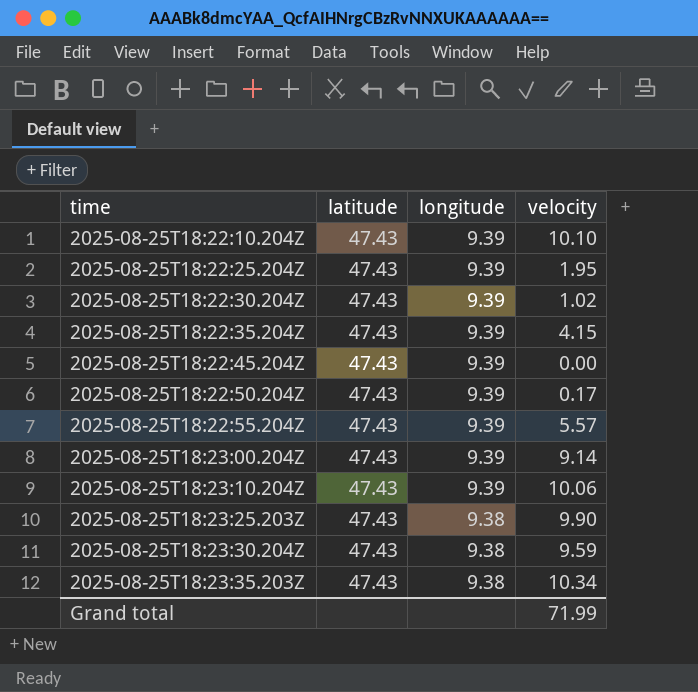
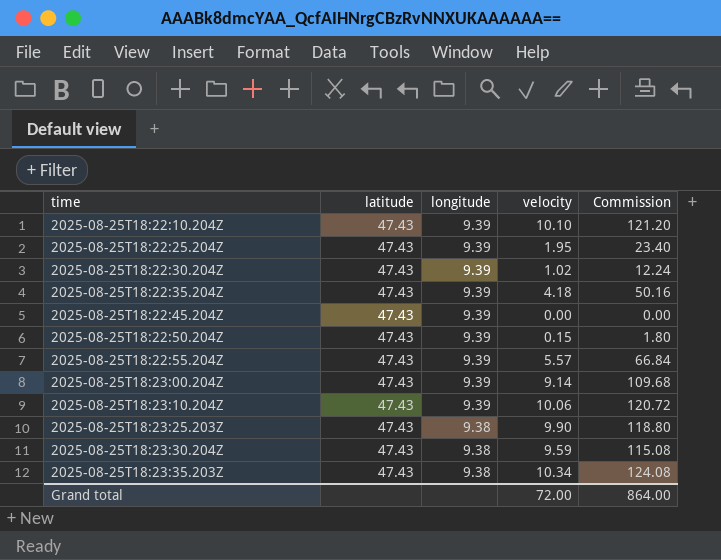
column Commission | formula: none -> [velocity] * 12
2025-08-25T18:22:35.204Z | velocity: 4.15 -> 4.18
2025-08-25T18:22:50.204Z | velocity: 0.17 -> 0.15
Grand total | velocity: 71.99 -> 72.00

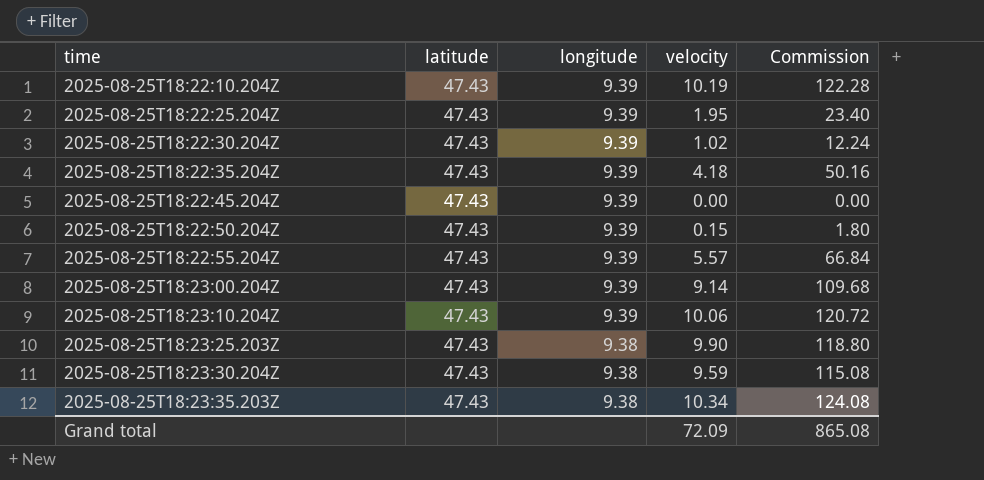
2025-08-25T18:22:10.204Z | velocity: 10.10 -> 10.19
2025-08-25T18:22:10.204Z | Commission: 121.20 -> 122.28
Grand total | velocity: 72.00 -> 72.09
Grand total | Commission: 864.00 -> 865.08

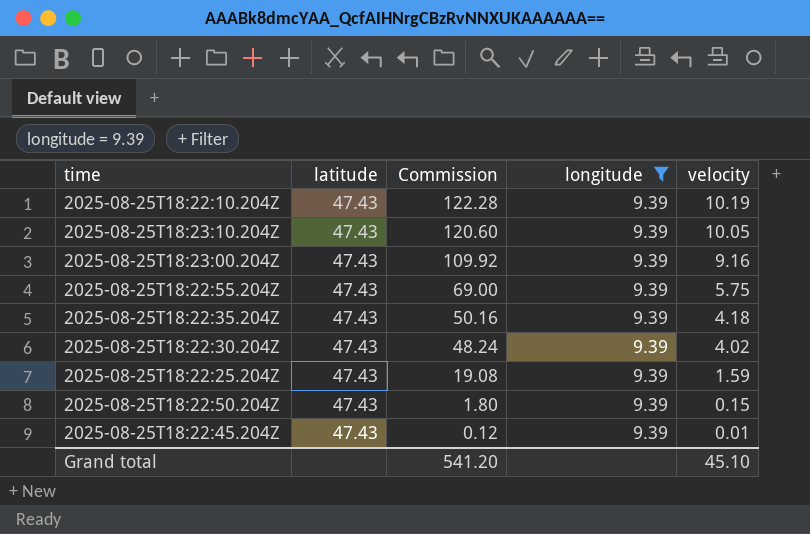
filter: none -> longitude = 9.39
row order: time ascending -> Commission descending
column Commission | position: 5 -> 3
2025-08-25T18:23:10.204Z | Commission: 120.72 -> 120.60
2025-08-25T18:23:10.204Z | velocity: 10.06 -> 10.05
2025-08-25T18:23:00.204Z | Commission: 109.68 -> 109.92
2025-08-25T18:23:00.204Z | velocity: 9.14 -> 9.16
2025-08-25T18:22:55.204Z | Commission: 66.84 -> 69.00
2025-08-25T18:22:55.204Z | velocity: 5.57 -> 5.75
2025-08-25T18:22:30.204Z | Commission: 12.24 -> 48.24
2025-08-25T18:22:30.204Z | velocity: 1.02 -> 4.02
2025-08-25T18:22:25.204Z | Commission: 23.40 -> 19.08
2025-08-25T18:22:25.204Z | velocity: 1.95 -> 1.59
2025-08-25T18:22:45.204Z | Commission: 0.00 -> 0.12
2025-08-25T18:22:45.204Z | velocity: 0.00 -> 0.01
Grand total | Commission: 865.08 -> 541.20
Grand total | velocity: 72.09 -> 45.10

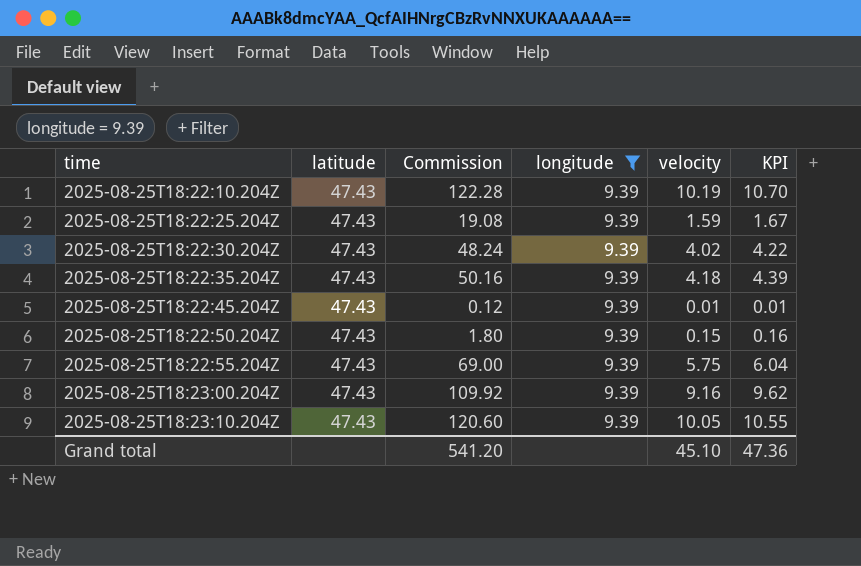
row order: Commission descending -> time ascending
column KPI | formula: none -> [velocity] * 1.05

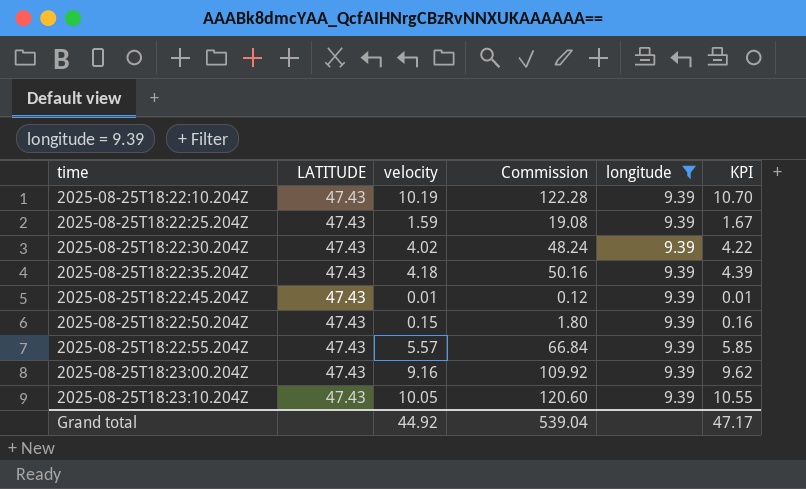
column name: latitude -> LATITUDE
column velocity | position: 5 -> 3
2025-08-25T18:22:55.204Z | velocity: 5.75 -> 5.57
2025-08-25T18:22:55.204Z | Commission: 69.00 -> 66.84
2025-08-25T18:22:55.204Z | KPI: 6.04 -> 5.85
Grand total | velocity: 45.10 -> 44.92
Grand total | Commission: 541.20 -> 539.04
Grand total | KPI: 47.36 -> 47.17

